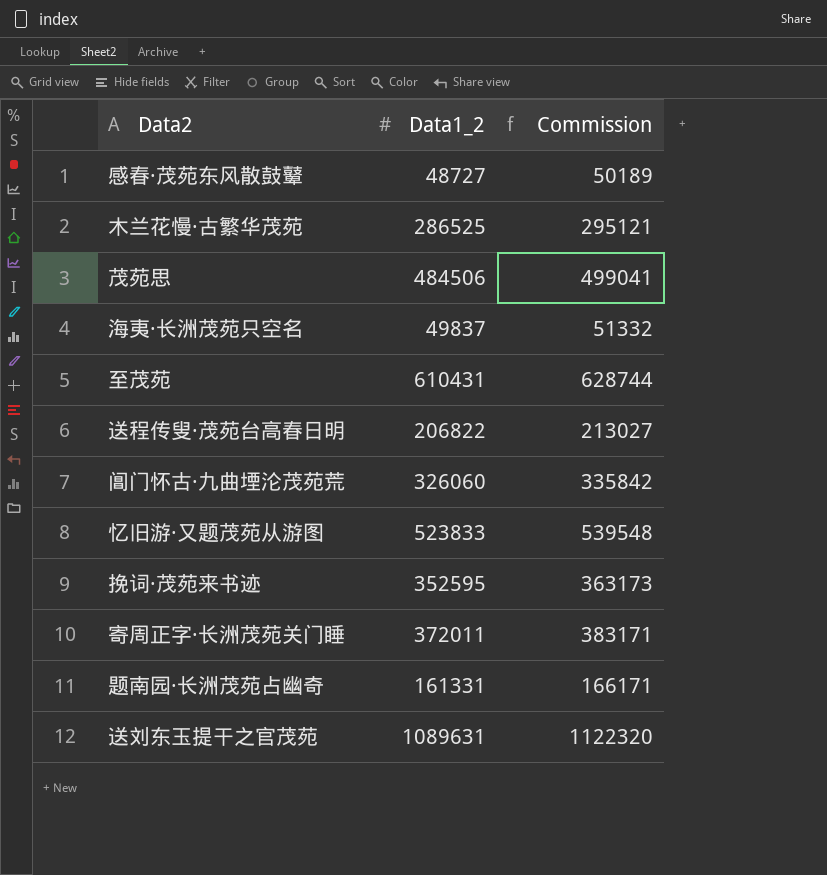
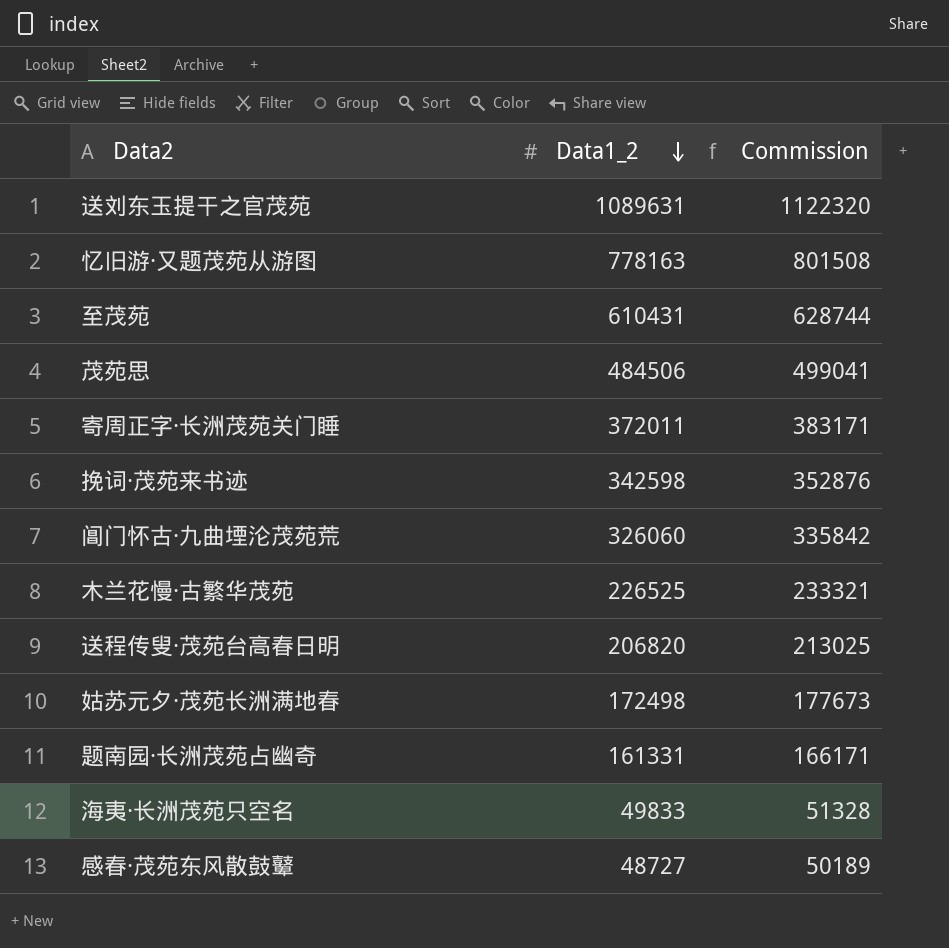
row order: none -> Data1_2 descending
忆旧游·又题茂苑从游图 | Data1_2: 523833 -> 778163
忆旧游·又题茂苑从游图 | Commission: 539548 -> 801508
挽词·茂苑来书迹 | Data1_2: 352595 -> 342598
挽词·茂苑来书迹 | Commission: 363173 -> 352876
木兰花慢·古繁华茂苑 | Data1_2: 286525 -> 226525
木兰花慢·古繁华茂苑 | Commission: 295121 -> 233321
送程传叟·茂苑台高春日明 | Data1_2: 206822 -> 206820
送程传叟·茂苑台高春日明 | Commission: 213027 -> 213025
row 姑苏元夕·茂苑长洲满地春: none -> 172498 | 177673
海夷·长洲茂苑只空名 | Data1_2: 49837 -> 49833
海夷·长洲茂苑只空名 | Commission: 51332 -> 51328

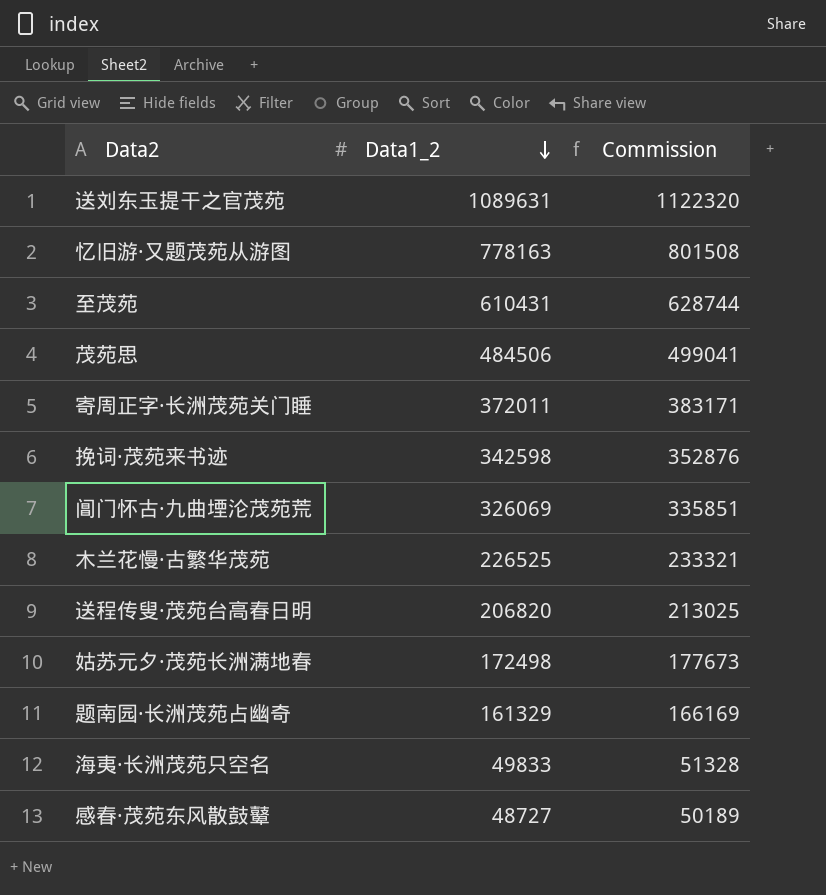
阊门怀古·九曲堙沦茂苑荒 | Data1_2: 326060 -> 326069
阊门怀古·九曲堙沦茂苑荒 | Commission: 335842 -> 335851
题南园·长洲茂苑占幽奇 | Data1_2: 161331 -> 161329
题南园·长洲茂苑占幽奇 | Commission: 166171 -> 166169

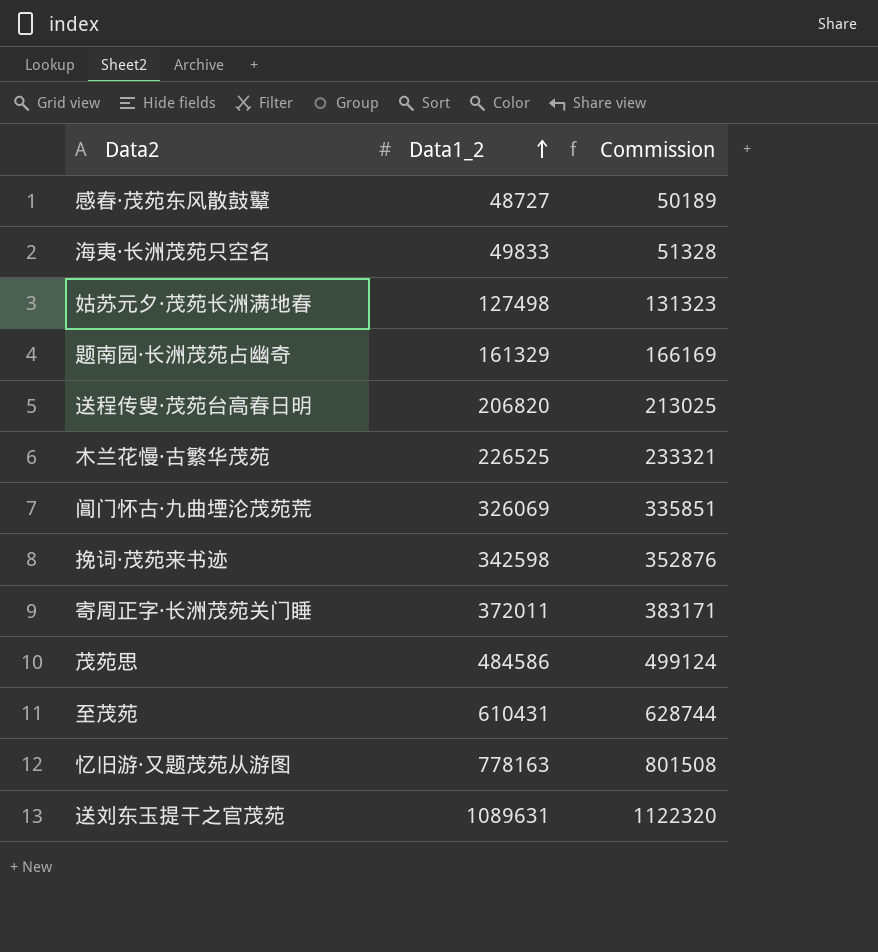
row order: Data1_2 descending -> Data1_2 ascending
姑苏元夕·茂苑长洲满地春 | Data1_2: 172498 -> 127498
姑苏元夕·茂苑长洲满地春 | Commission: 177673 -> 131323
茂苑思 | Data1_2: 484506 -> 484586
茂苑思 | Commission: 499041 -> 499124

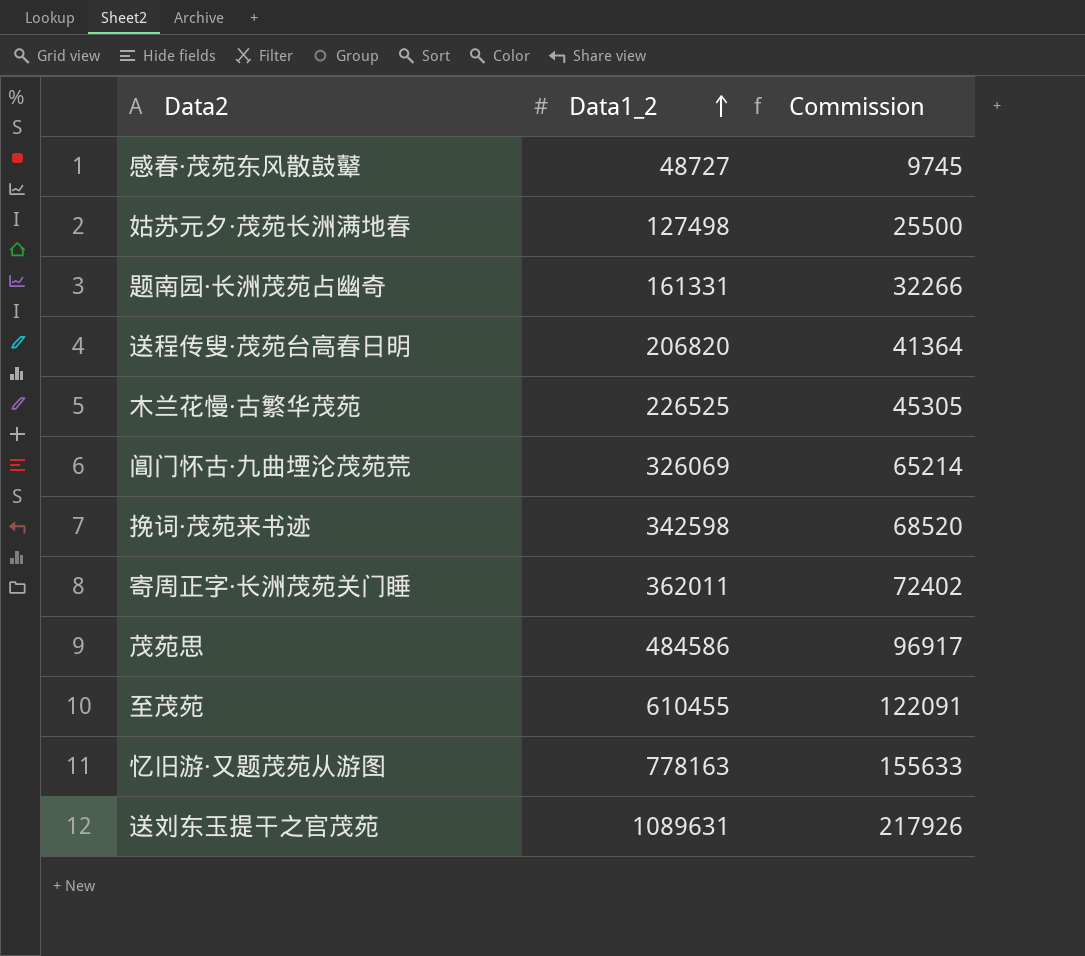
column Commission | formula: [Data1_2] * 1.03 -> [Data1_2] * 0.2
row 海夷·长洲茂苑只空名: 49833 | 51328 -> none
题南园·长洲茂苑占幽奇 | Data1_2: 161329 -> 161331
寄周正字·长洲茂苑关门睡 | Data1_2: 372011 -> 362011
至茂苑 | Data1_2: 610431 -> 610455

